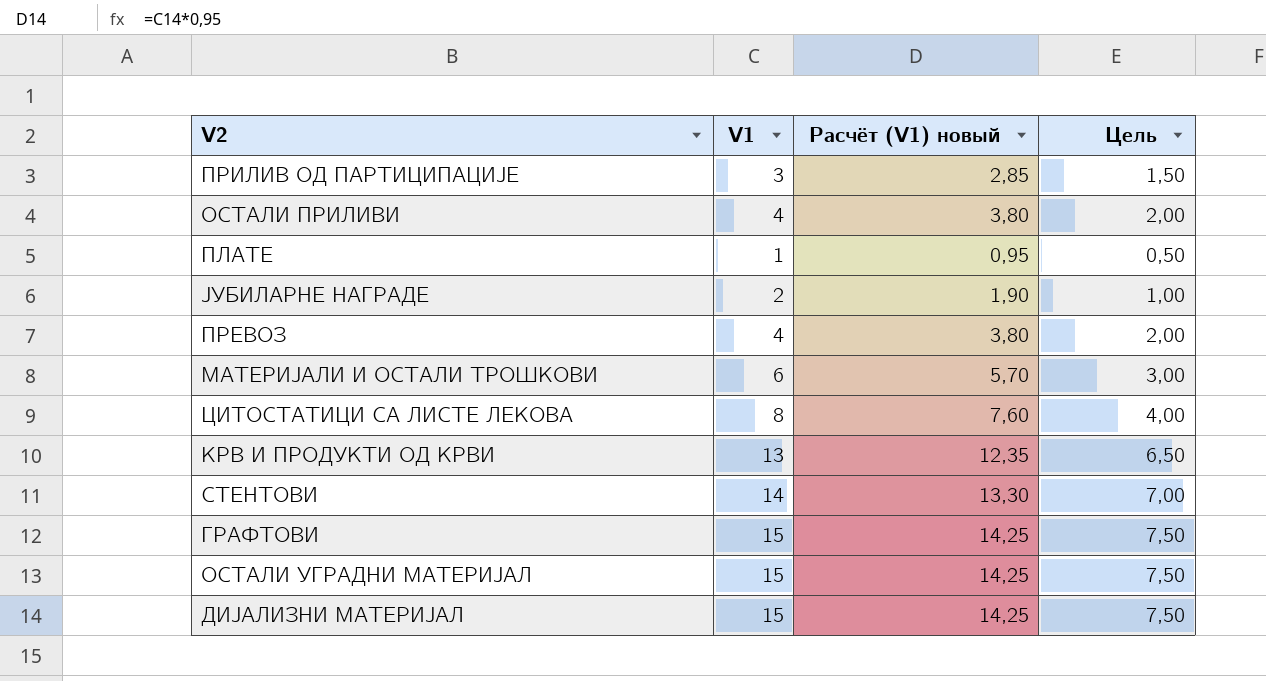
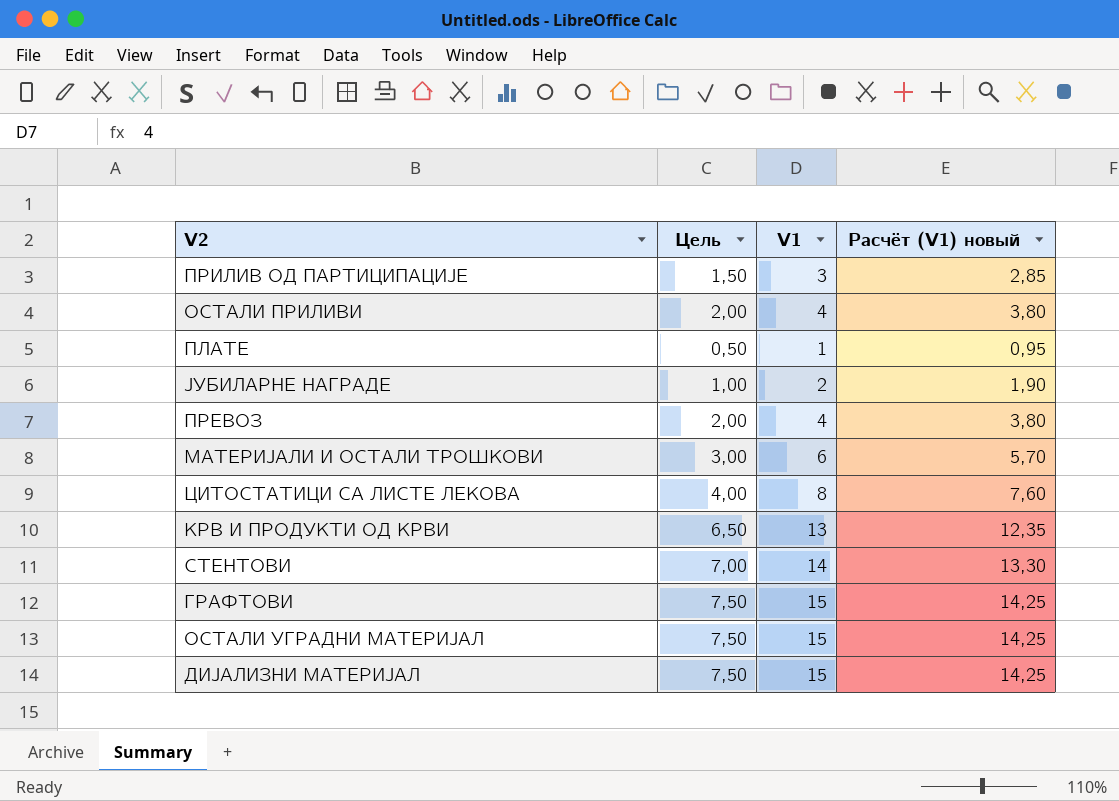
column Цель | position: 4 -> 2

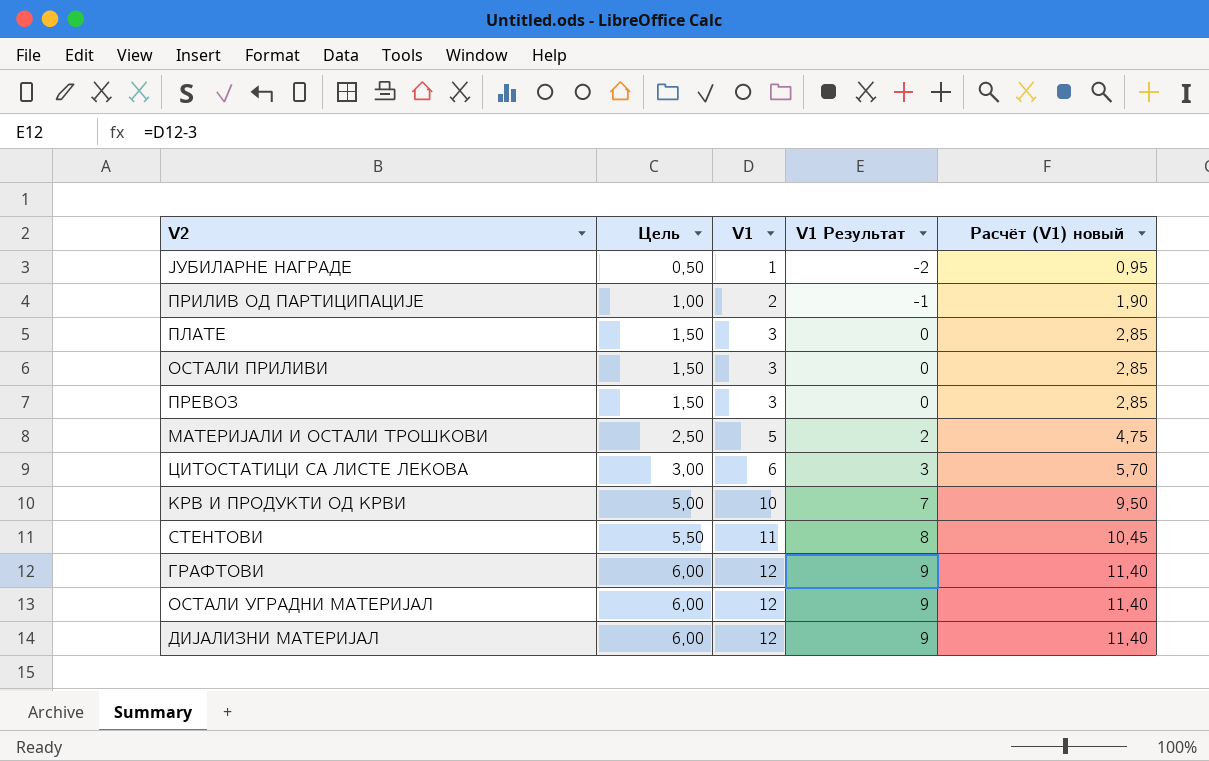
row order: none -> Цель ascending
column V1 Результат | formula: none -> [V1] - 3
ЈУБИЛАРНЕ НАГРАДЕ | Цель: 1,00 -> 0,50
ЈУБИЛАРНЕ НАГРАДЕ | V1: 2 -> 1
ЈУБИЛАРНЕ НАГРАДЕ | Расчёт (V1) новый: 1,90 -> 0,95
ПРИЛИВ ОД ПАРТИЦИПАЦИЈЕ | Цель: 1,50 -> 1,00
ПРИЛИВ ОД ПАРТИЦИПАЦИЈЕ | V1: 3 -> 2
ПРИЛИВ ОД ПАРТИЦИПАЦИЈЕ | Расчёт (V1) новый: 2,85 -> 1,90
ПЛАТЕ | Цель: 0,50 -> 1,50
ПЛАТЕ | V1: 1 -> 3
ПЛАТЕ | Расчёт (V1) новый: 0,95 -> 2,85
ОСТАЛИ ПРИЛИВИ | Цель: 2,00 -> 1,50
ОСТАЛИ ПРИЛИВИ | V1: 4 -> 3
ОСТАЛИ ПРИЛИВИ | Расчёт (V1) новый: 3,80 -> 2,85
ПРЕВОЗ | Цель: 2,00 -> 1,50
ПРЕВОЗ | V1: 4 -> 3
ПРЕВОЗ | Расчёт (V1) новый: 3,80 -> 2,85
МАТЕРИЈАЛИ И ОСТАЛИ ТРОШКОВИ | Цель: 3,00 -> 2,50
МАТЕРИЈАЛИ И ОСТАЛИ ТРОШКОВИ | V1: 6 -> 5
МАТЕРИЈАЛИ И ОСТАЛИ ТРОШКОВИ | Расчёт (V1) новый: 5,70 -> 4,75
ЦИТОСТАТИЦИ СА ЛИСТЕ ЛЕКОВА | Цель: 4,00 -> 3,00
ЦИТОСТАТИЦИ СА ЛИСТЕ ЛЕКОВА | V1: 8 -> 6
ЦИТОСТАТИЦИ СА ЛИСТЕ ЛЕКОВА | Расчёт (V1) новый: 7,60 -> 5,70
КРВ И ПРОДУКТИ ОД КРВИ | Цель: 6,50 -> 5,00
КРВ И ПРОДУКТИ ОД КРВИ | V1: 13 -> 10
КРВ И ПРОДУКТИ ОД КРВИ | Расчёт (V1) новый: 12,35 -> 9,50
СТЕНТОВИ | Цель: 7,00 -> 5,50
СТЕНТОВИ | V1: 14 -> 11
СТЕНТОВИ | Расчёт (V1) новый: 13,30 -> 10,45
ГРАФТОВИ | Цель: 7,50 -> 6,00
ГРАФТОВИ | V1: 15 -> 12
ГРАФТОВИ | Расчёт (V1) новый: 14,25 -> 11,40
ОСТАЛИ УГРАДНИ МАТЕРИЈАЛ | Цель: 7,50 -> 6,00
ОСТАЛИ УГРАДНИ МАТЕРИЈАЛ | V1: 15 -> 12
ОСТАЛИ УГРАДНИ МАТЕРИЈАЛ | Расчёт (V1) новый: 14,25 -> 11,40
ДИЈАЛИЗНИ МАТЕРИЈАЛ | Цель: 7,50 -> 6,00
ДИЈАЛИЗНИ МАТЕРИЈАЛ | V1: 15 -> 12
ДИЈАЛИЗНИ МАТЕРИЈАЛ | Расчёт (V1) новый: 14,25 -> 11,40

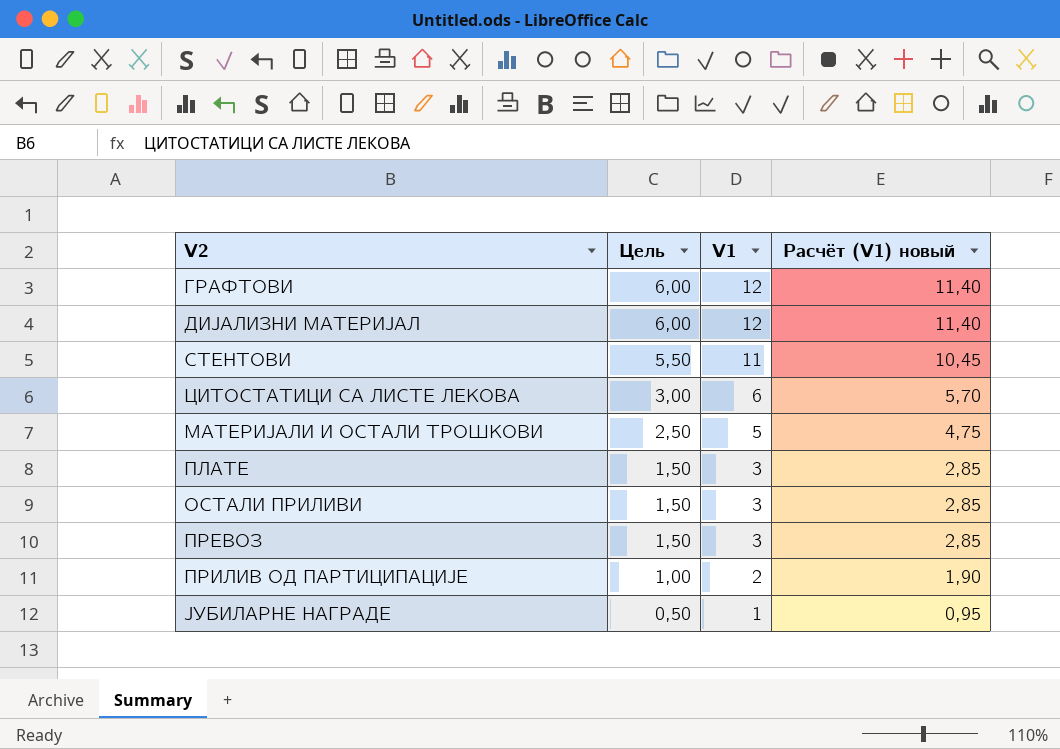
row order: Цель ascending -> Цель descending
column V1 Результат | formula: [V1] - 3 -> none
row КРВ И ПРОДУКТИ ОД КРВИ: 5,00 | 10 | 7 | 9,50 -> none
row ОСТАЛИ УГРАДНИ МАТЕРИЈАЛ: 6,00 | 12 | 9 | 11,40 -> none

